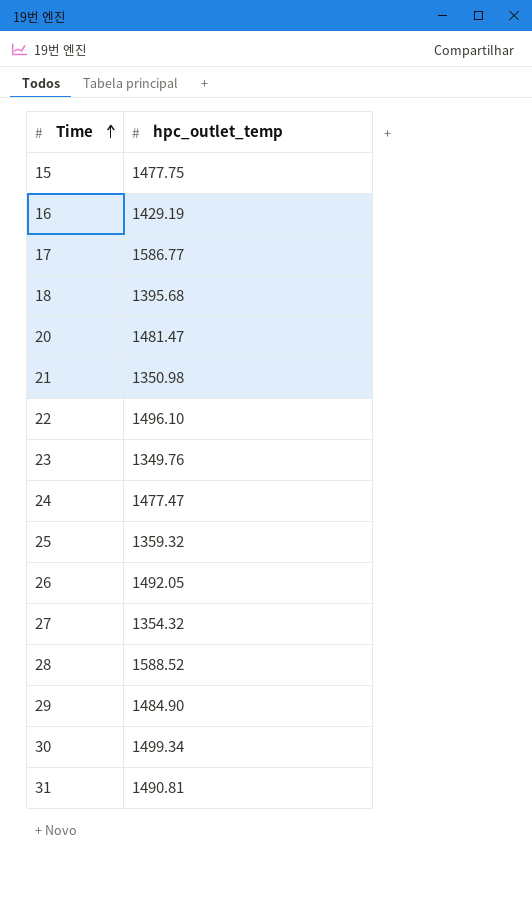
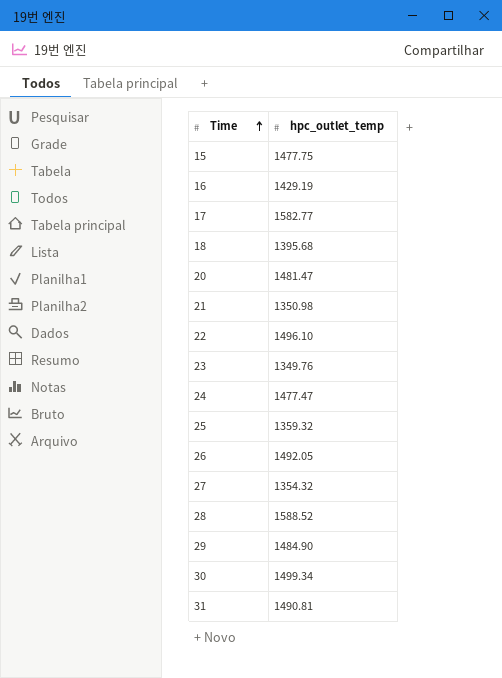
17 | hpc_outlet_temp: 1586.77 -> 1582.77

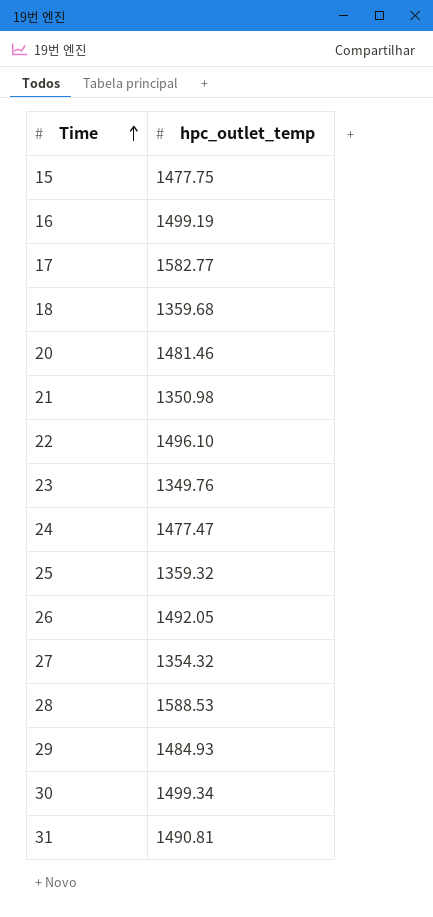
16 | hpc_outlet_temp: 1429.19 -> 1499.19
18 | hpc_outlet_temp: 1395.68 -> 1359.68
20 | hpc_outlet_temp: 1481.47 -> 1481.46
28 | hpc_outlet_temp: 1588.52 -> 1588.53
29 | hpc_outlet_temp: 1484.90 -> 1484.93

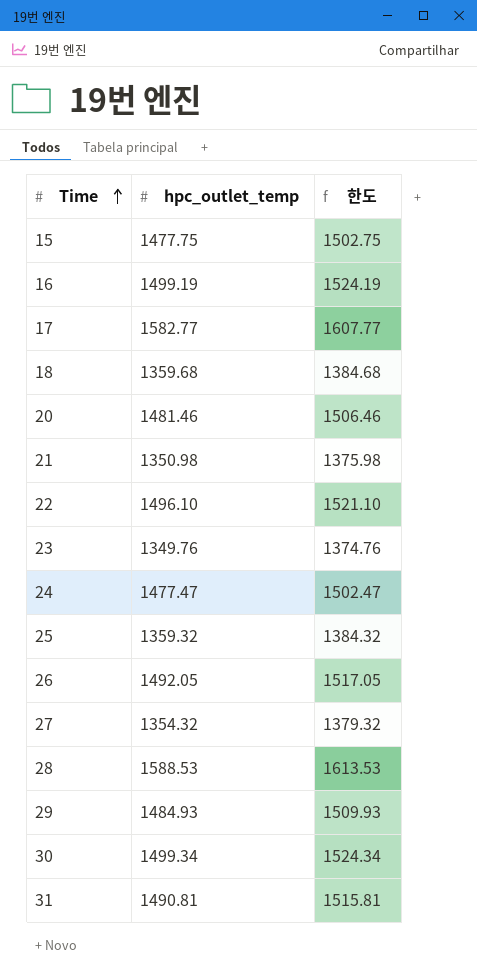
column 한도 | formula: none -> [hpc_outlet_temp] + 25

